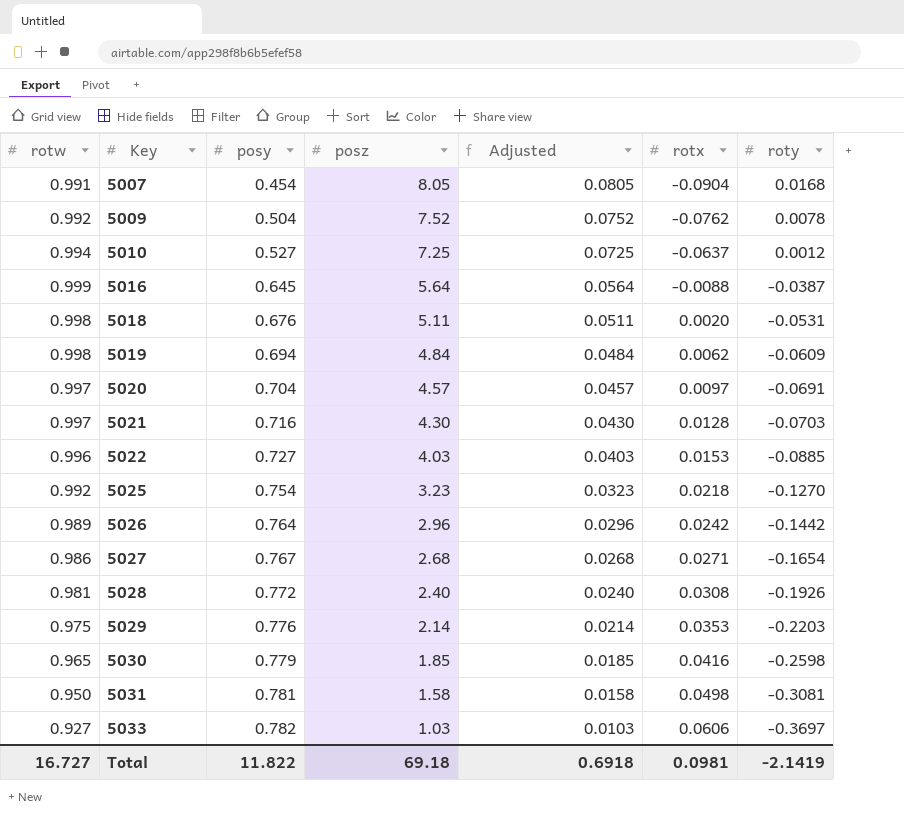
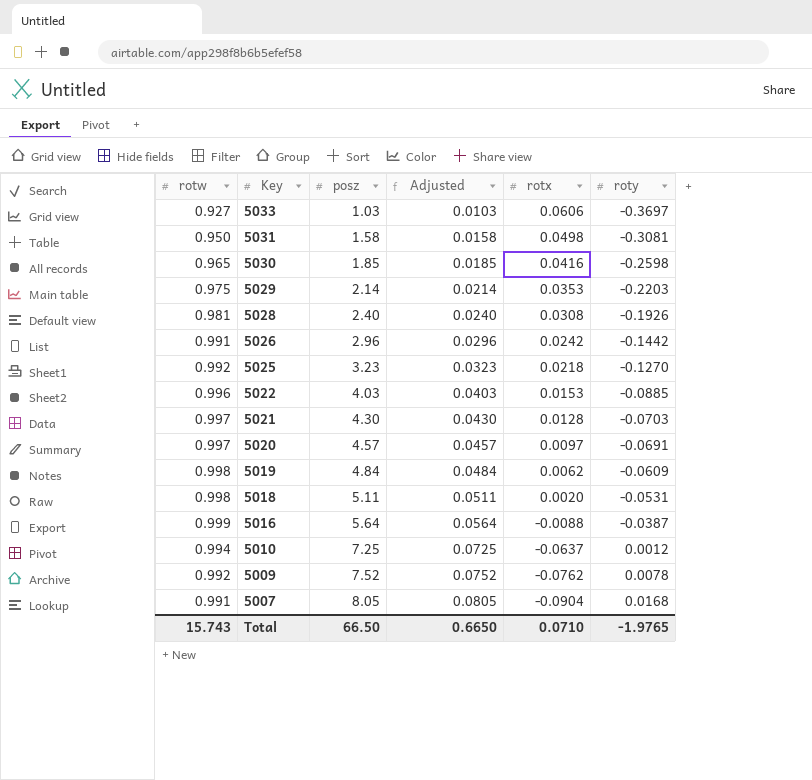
row order: Key ascending -> Key descending
column posy | position: 3 -> none
row 5027: 0.986 | 0.767 | 2.68 | 0.0268 | 0.0271 | -0.1654 -> none
5026 | rotw: 0.989 -> 0.991
Total | rotw: 16.727 -> 15.743
Total | posz: 69.18 -> 66.50
Total | Adjusted: 0.6918 -> 0.6650
Total | rotx: 0.0981 -> 0.0710
Total | roty: -2.1419 -> -1.9765

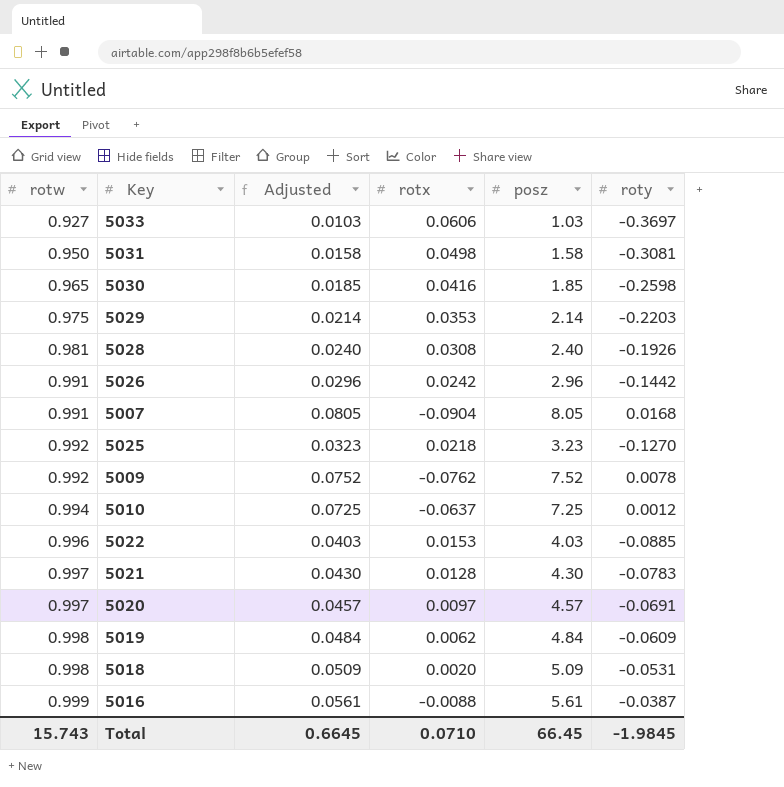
row order: Key descending -> rotw ascending
column posz | position: 3 -> 5
5021 | roty: -0.0703 -> -0.0783
5018 | Adjusted: 0.0511 -> 0.0509
5018 | posz: 5.11 -> 5.09
5016 | Adjusted: 0.0564 -> 0.0561
5016 | posz: 5.64 -> 5.61
Total | Adjusted: 0.6650 -> 0.6645
Total | posz: 66.50 -> 66.45
Total | roty: -1.9765 -> -1.9845

